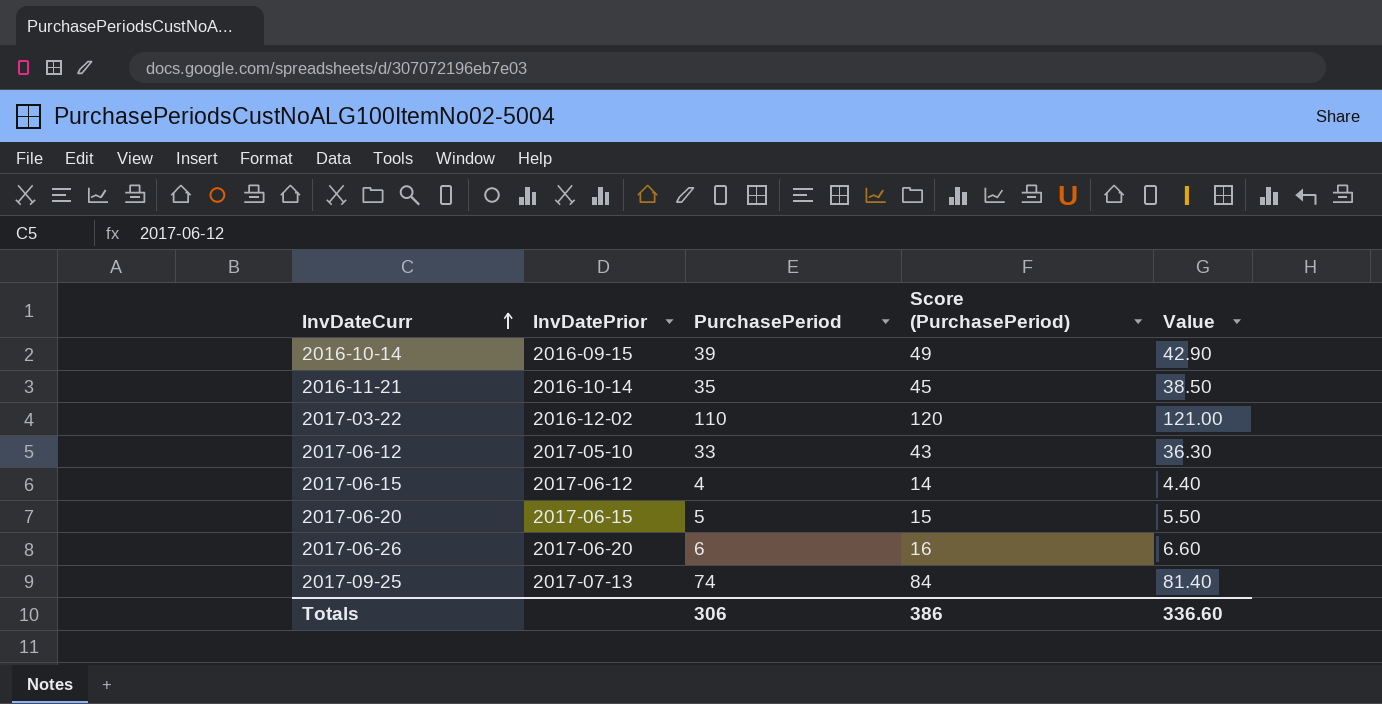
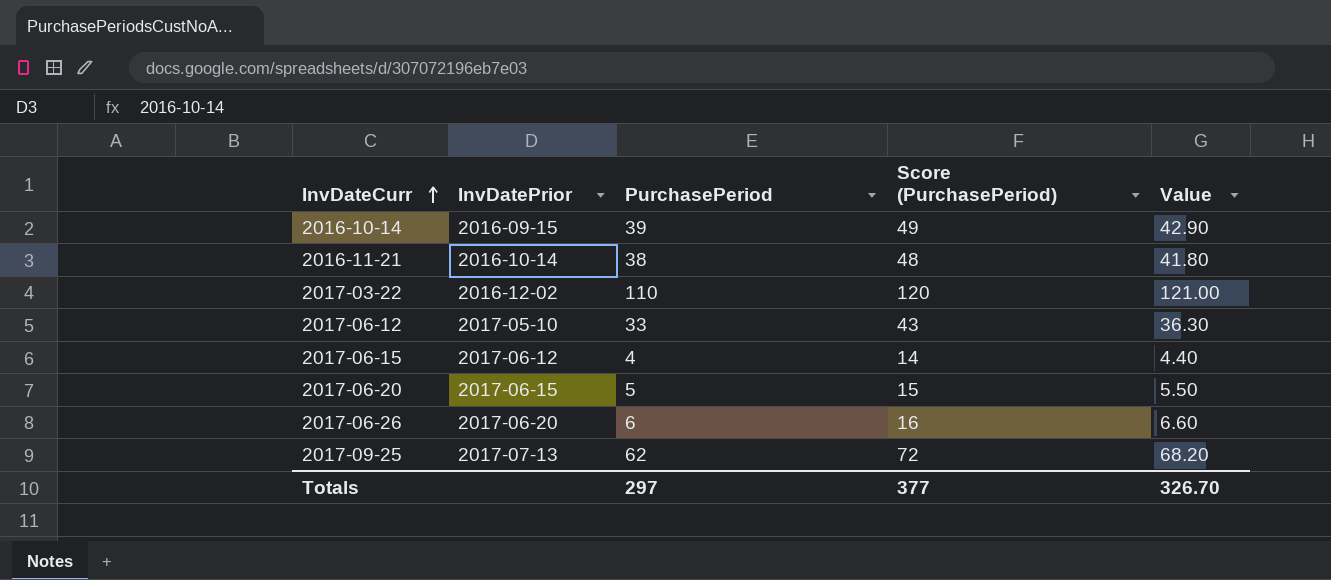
2016-11-21 | PurchasePeriod: 35 -> 38
2016-11-21 | Score (PurchasePeriod): 45 -> 48
2016-11-21 | Value: 38.50 -> 41.80
2017-09-25 | PurchasePeriod: 74 -> 62
2017-09-25 | Score (PurchasePeriod): 84 -> 72
2017-09-25 | Value: 81.40 -> 68.20
Totals | PurchasePeriod: 306 -> 297
Totals | Score (PurchasePeriod): 386 -> 377
Totals | Value: 336.60 -> 326.70

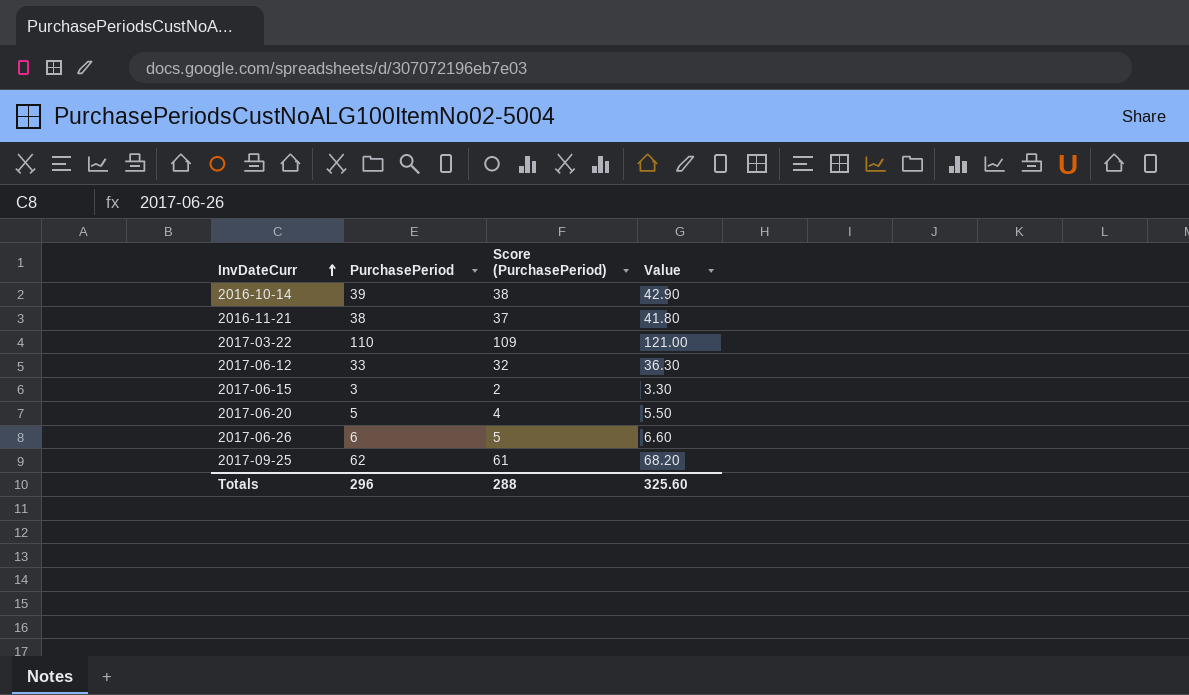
column InvDatePrior | position: 2 -> none
column Score (PurchasePeriod) | formula: [PurchasePeriod] + 10 -> [PurchasePeriod] - 1
2017-06-15 | PurchasePeriod: 4 -> 3
2017-06-15 | Value: 4.40 -> 3.30
Totals | PurchasePeriod: 297 -> 296
Totals | Score (PurchasePeriod): 377 -> 288
Totals | Value: 326.70 -> 325.60

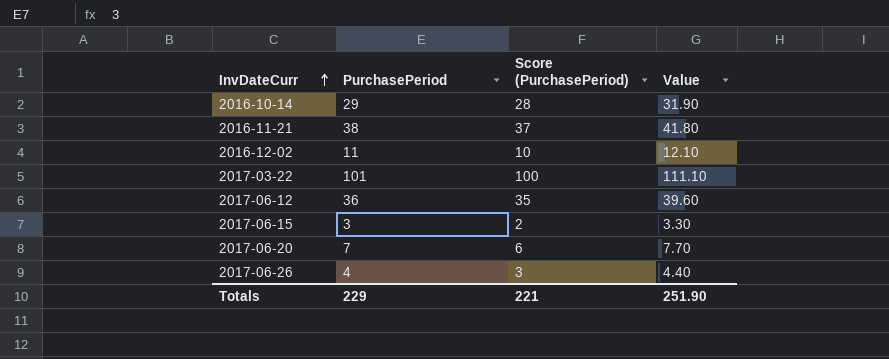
row 2017-09-25: 62 | 61 | 68.20 -> none
2016-10-14 | PurchasePeriod: 39 -> 29
2016-10-14 | Score (PurchasePeriod): 38 -> 28
2016-10-14 | Value: 42.90 -> 31.90
row 2016-12-02: none -> 11 | 10 | 12.10
2017-03-22 | PurchasePeriod: 110 -> 101
2017-03-22 | Score (PurchasePeriod): 109 -> 100
2017-03-22 | Value: 121.00 -> 111.10
2017-06-12 | PurchasePeriod: 33 -> 36
2017-06-12 | Score (PurchasePeriod): 32 -> 35
2017-06-12 | Value: 36.30 -> 39.60
2017-06-20 | PurchasePeriod: 5 -> 7
2017-06-20 | Score (PurchasePeriod): 4 -> 6
2017-06-20 | Value: 5.50 -> 7.70
2017-06-26 | PurchasePeriod: 6 -> 4
2017-06-26 | Score (PurchasePeriod): 5 -> 3
2017-06-26 | Value: 6.60 -> 4.40
Totals | PurchasePeriod: 296 -> 229
Totals | Score (PurchasePeriod): 288 -> 221
Totals | Value: 325.60 -> 251.90

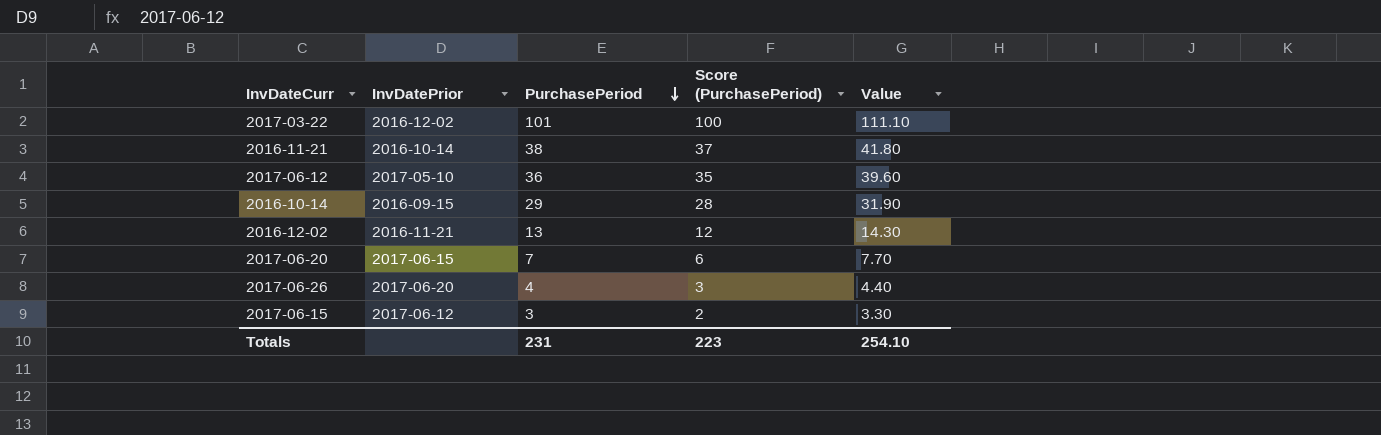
row order: InvDateCurr ascending -> PurchasePeriod descending
column InvDatePrior | position: none -> 2
2016-12-02 | PurchasePeriod: 11 -> 13
2016-12-02 | Score (PurchasePeriod): 10 -> 12
2016-12-02 | Value: 12.10 -> 14.30
Totals | PurchasePeriod: 229 -> 231
Totals | Score (PurchasePeriod): 221 -> 223
Totals | Value: 251.90 -> 254.10

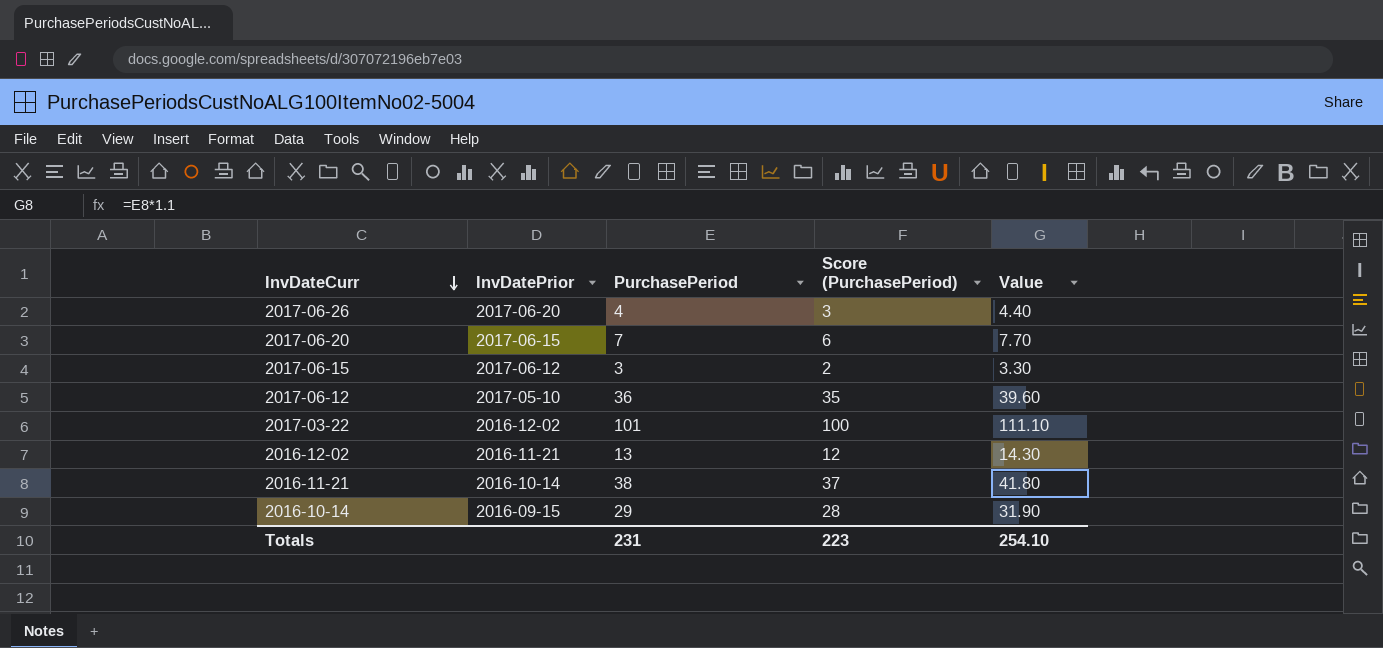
row order: PurchasePeriod descending -> InvDateCurr descending

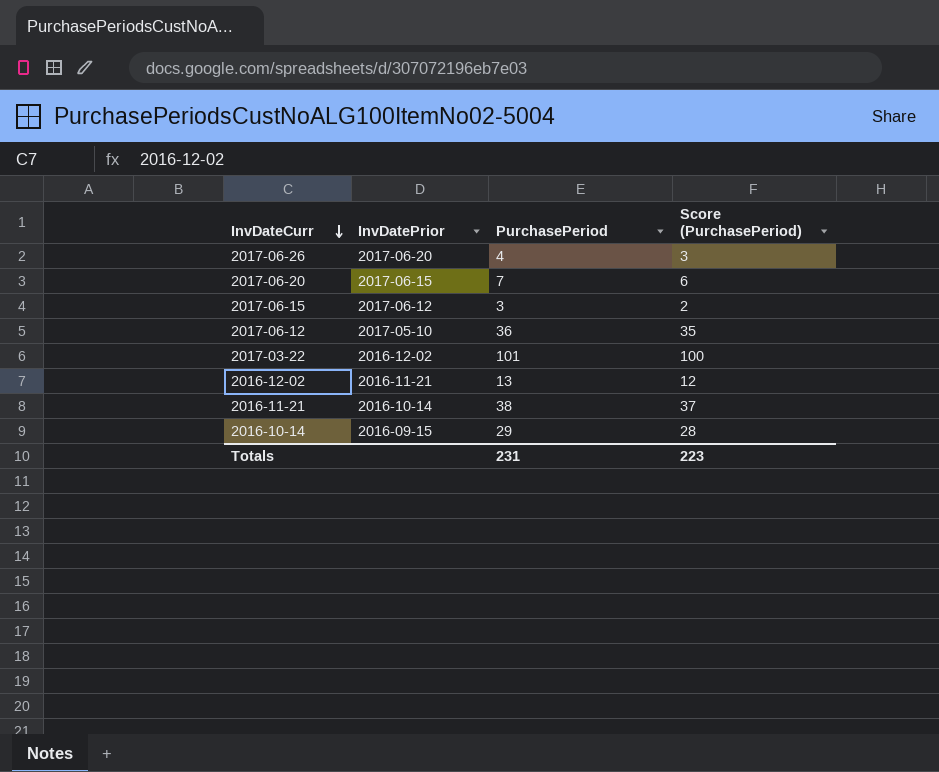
column Value | formula: [PurchasePeriod] * 1.1 -> none

